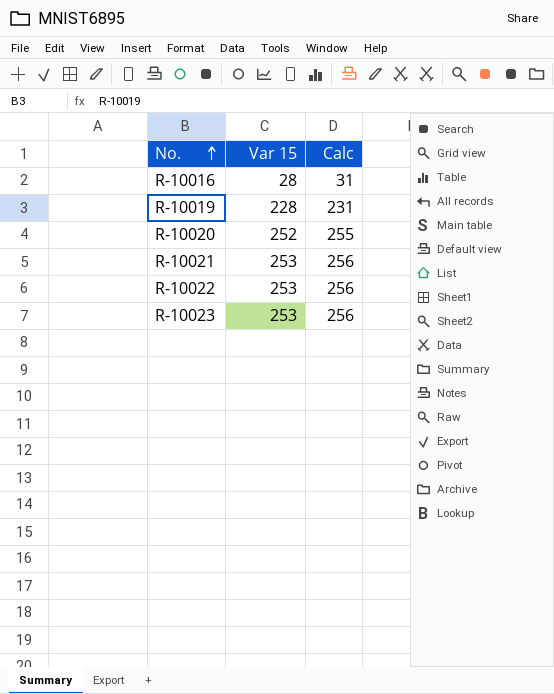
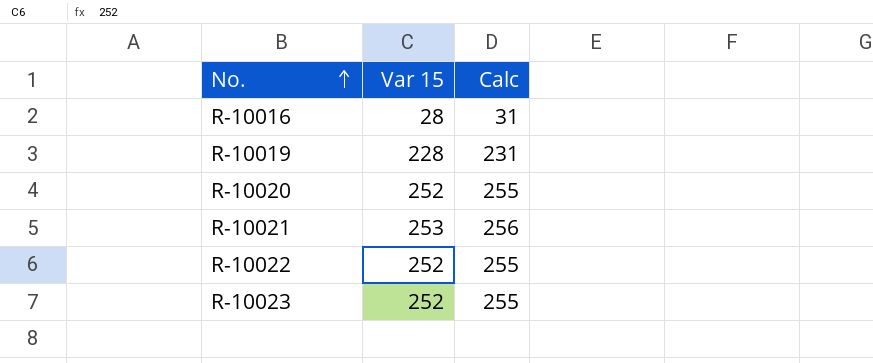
R-10022 | Var 15: 253 -> 252
R-10022 | Calc: 256 -> 255
R-10023 | Var 15: 253 -> 252
R-10023 | Calc: 256 -> 255

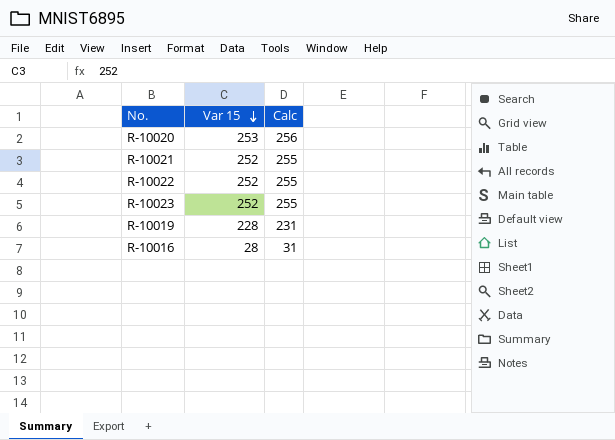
row order: No. ascending -> Var 15 descending
R-10020 | Var 15: 252 -> 253
R-10020 | Calc: 255 -> 256
R-10021 | Var 15: 253 -> 252
R-10021 | Calc: 256 -> 255

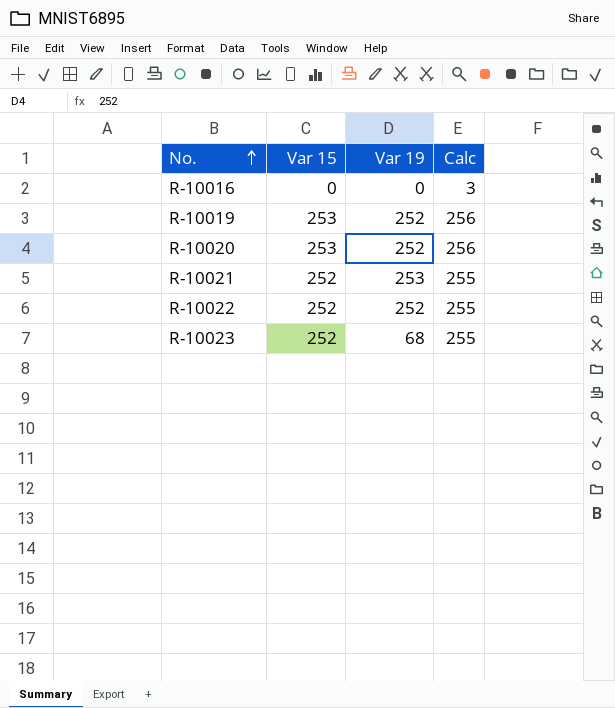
row order: Var 15 descending -> No. ascending
column Var 19 | position: none -> 3
R-10016 | Var 15: 28 -> 0
R-10016 | Calc: 31 -> 3
R-10019 | Var 15: 228 -> 253
R-10019 | Calc: 231 -> 256

